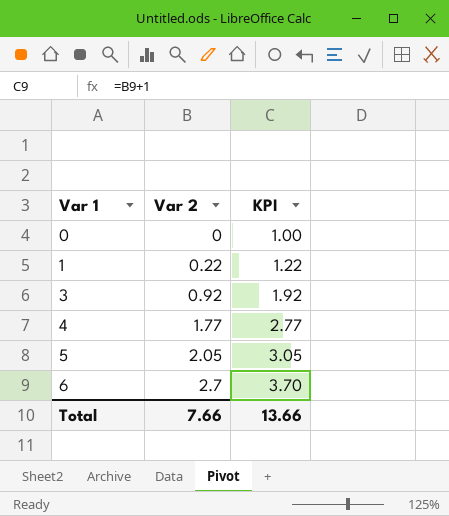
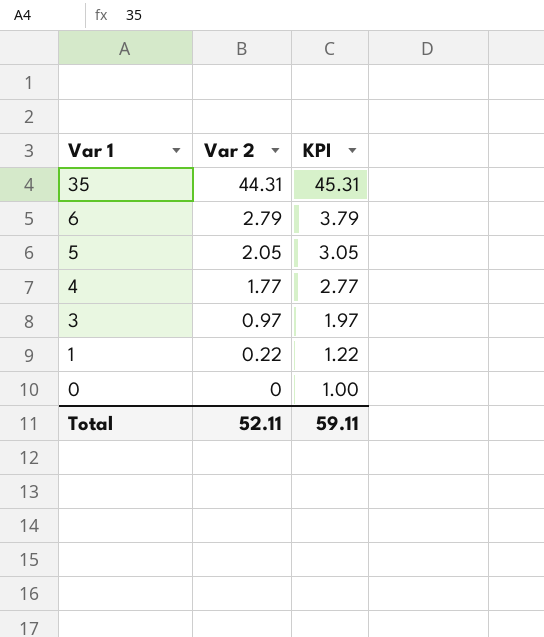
row order: Var 1 ascending -> Var 1 descending
row 35: none -> 44.31 | 45.31
6 | Var 2: 2.7 -> 2.79
6 | KPI: 3.70 -> 3.79
3 | Var 2: 0.92 -> 0.97
3 | KPI: 1.92 -> 1.97
Total | Var 2: 7.66 -> 52.11
Total | KPI: 13.66 -> 59.11

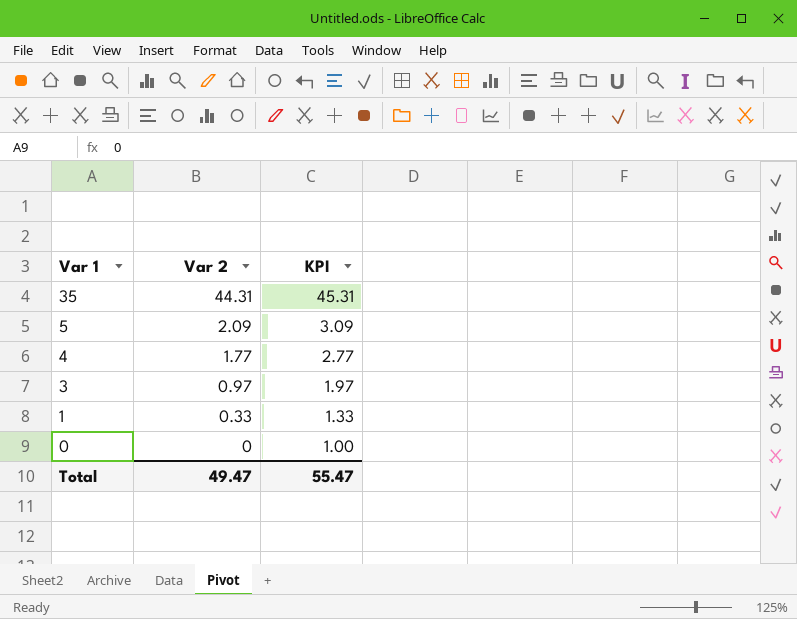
row 6: 2.79 | 3.79 -> none
5 | Var 2: 2.05 -> 2.09
5 | KPI: 3.05 -> 3.09
1 | Var 2: 0.22 -> 0.33
1 | KPI: 1.22 -> 1.33
Total | Var 2: 52.11 -> 49.47
Total | KPI: 59.11 -> 55.47

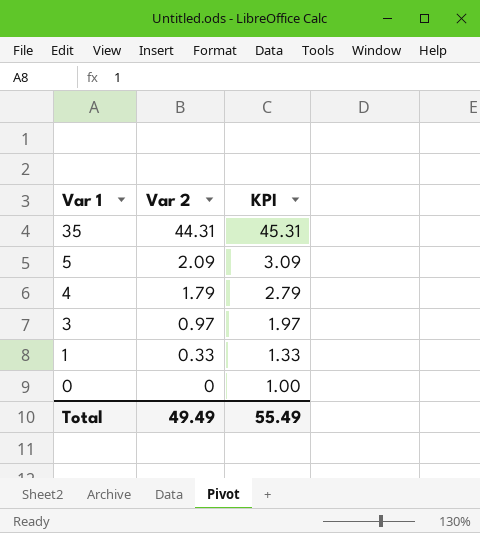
4 | Var 2: 1.77 -> 1.79
4 | KPI: 2.77 -> 2.79
Total | Var 2: 49.47 -> 49.49
Total | KPI: 55.47 -> 55.49

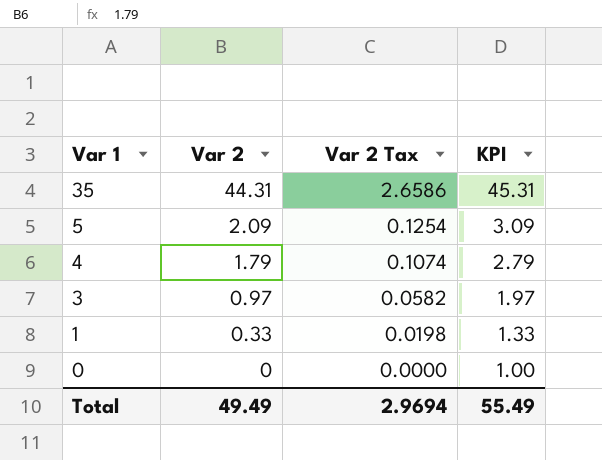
column Var 2 Tax | formula: none -> [Var 2] * 0.06

